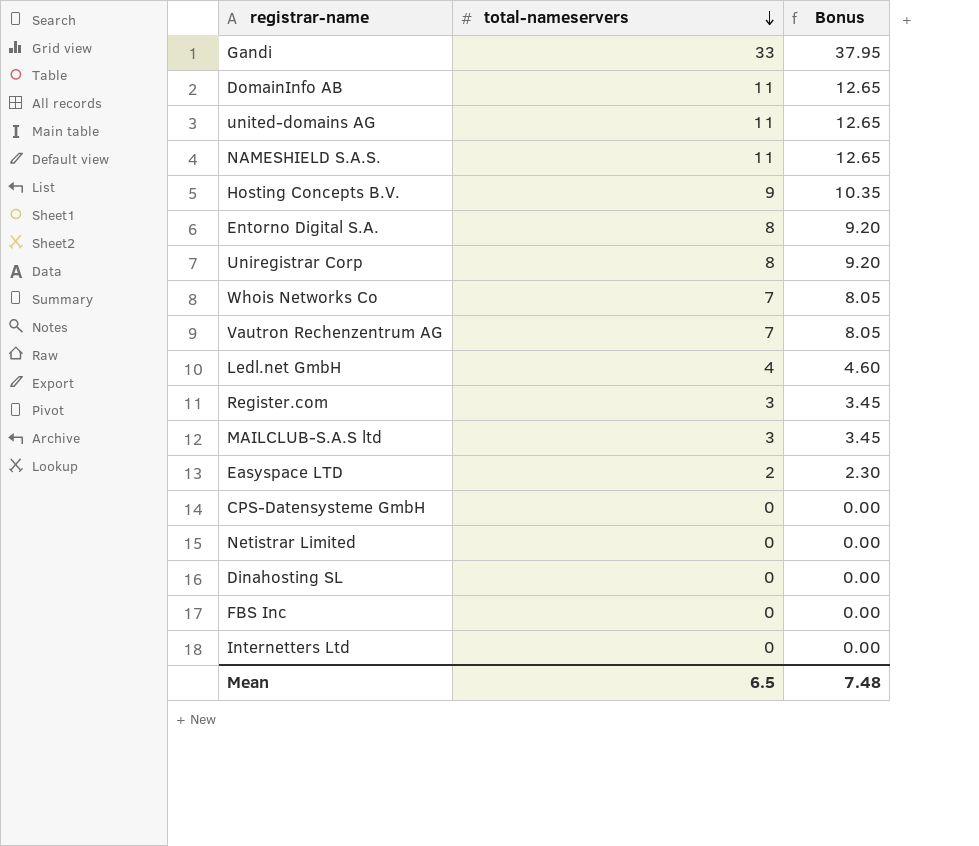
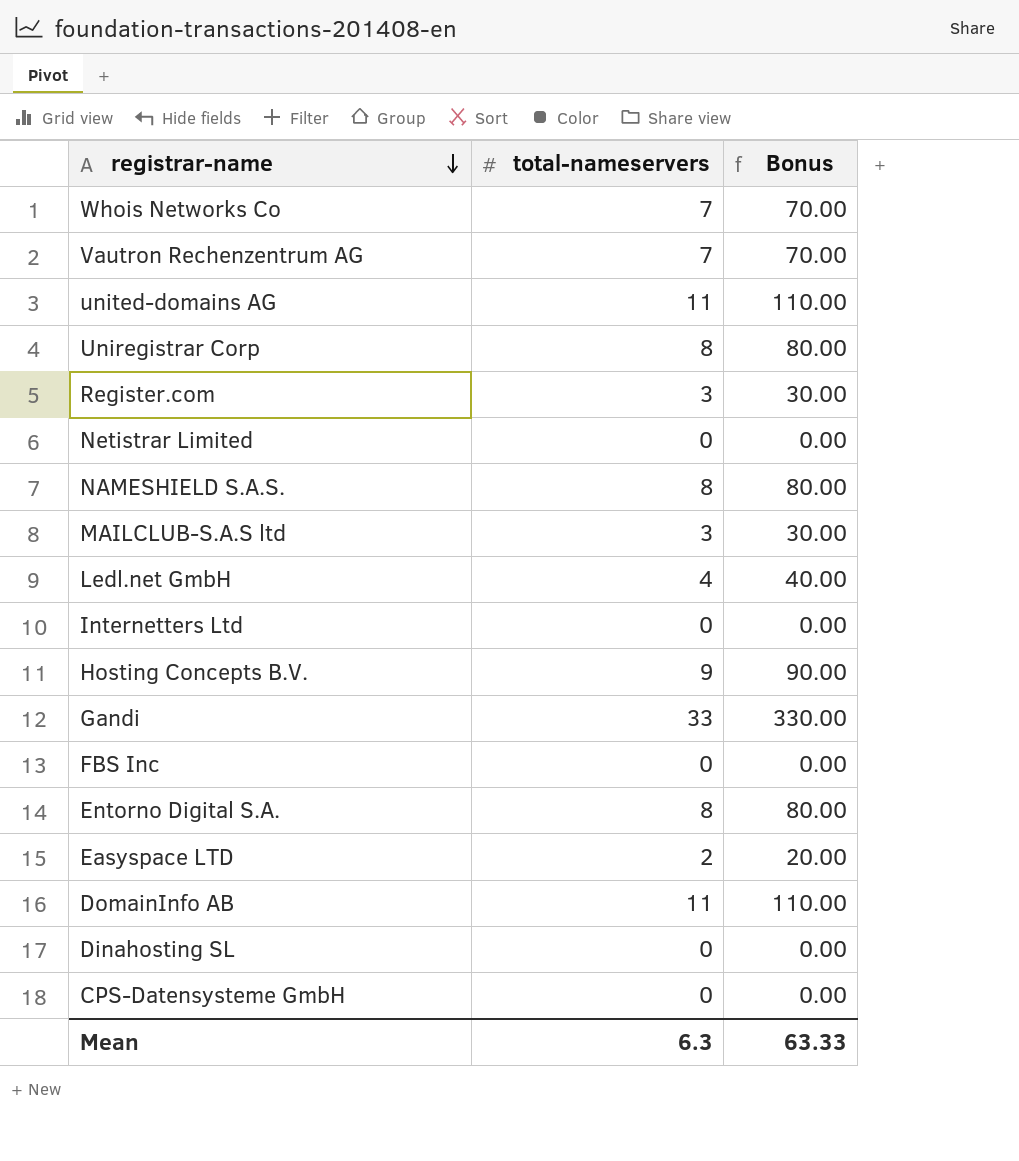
row order: total-nameservers descending -> registrar-name descending
column Bonus | formula: [total-nameservers] * 1.15 -> [total-nameservers] * 10
NAMESHIELD S.A.S. | total-nameservers: 11 -> 8
Mean | total-nameservers: 6.5 -> 6.3
Mean | Bonus: 7.48 -> 63.33

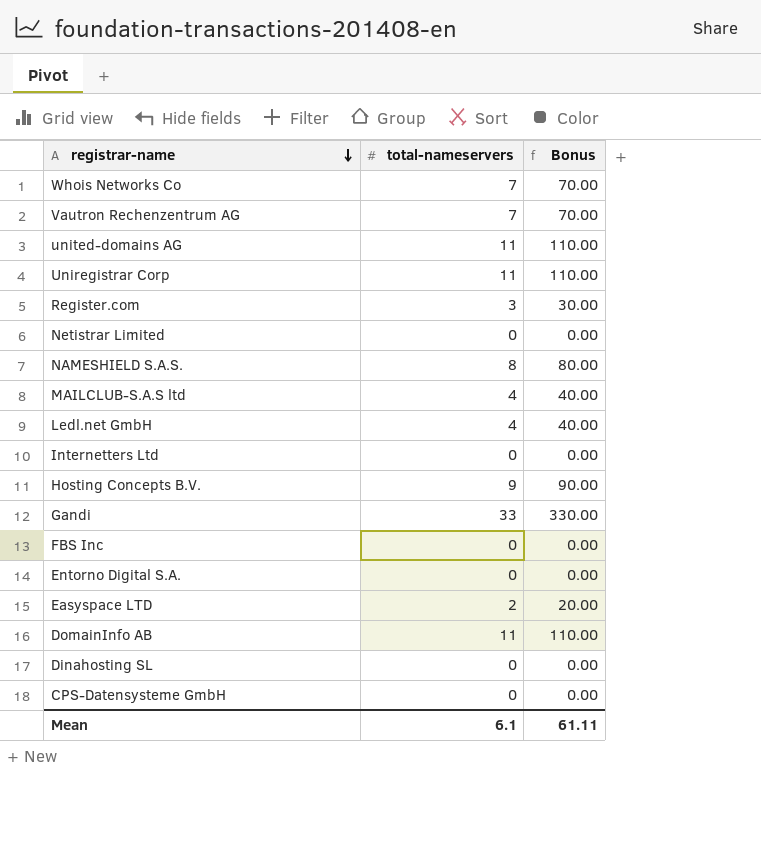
Uniregistrar Corp | total-nameservers: 8 -> 11
Uniregistrar Corp | Bonus: 80.00 -> 110.00
MAILCLUB-S.A.S ltd | total-nameservers: 3 -> 4
MAILCLUB-S.A.S ltd | Bonus: 30.00 -> 40.00
Entorno Digital S.A. | total-nameservers: 8 -> 0
Entorno Digital S.A. | Bonus: 80.00 -> 0.00
Mean | total-nameservers: 6.3 -> 6.1
Mean | Bonus: 63.33 -> 61.11

